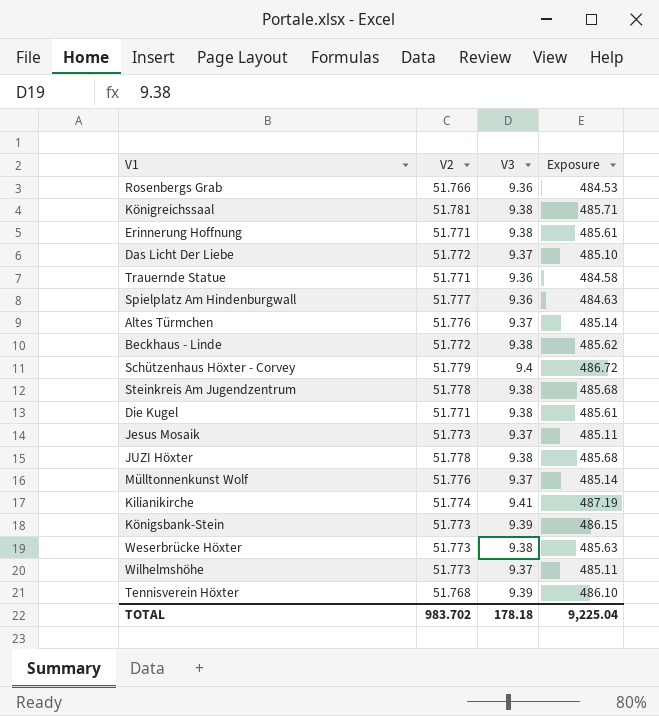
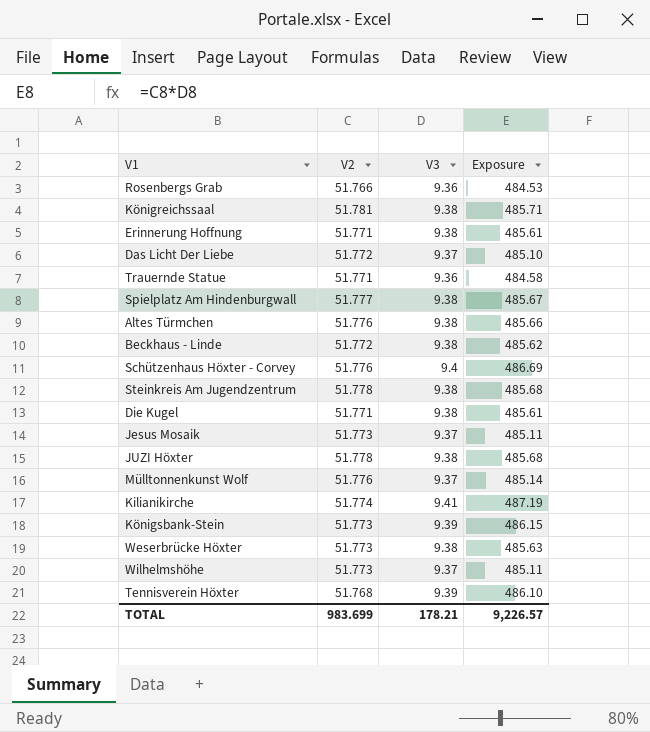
Spielplatz Am Hindenburgwall | V3: 9.36 -> 9.38
Spielplatz Am Hindenburgwall | Exposure: 484.63 -> 485.67
Altes Türmchen | V3: 9.37 -> 9.38
Altes Türmchen | Exposure: 485.14 -> 485.66
Schützenhaus Höxter - Corvey | V2: 51.779 -> 51.776
Schützenhaus Höxter - Corvey | Exposure: 486.72 -> 486.69
TOTAL | V2: 983.702 -> 983.699
TOTAL | V3: 178.18 -> 178.21
TOTAL | Exposure: 9,225.04 -> 9,226.57

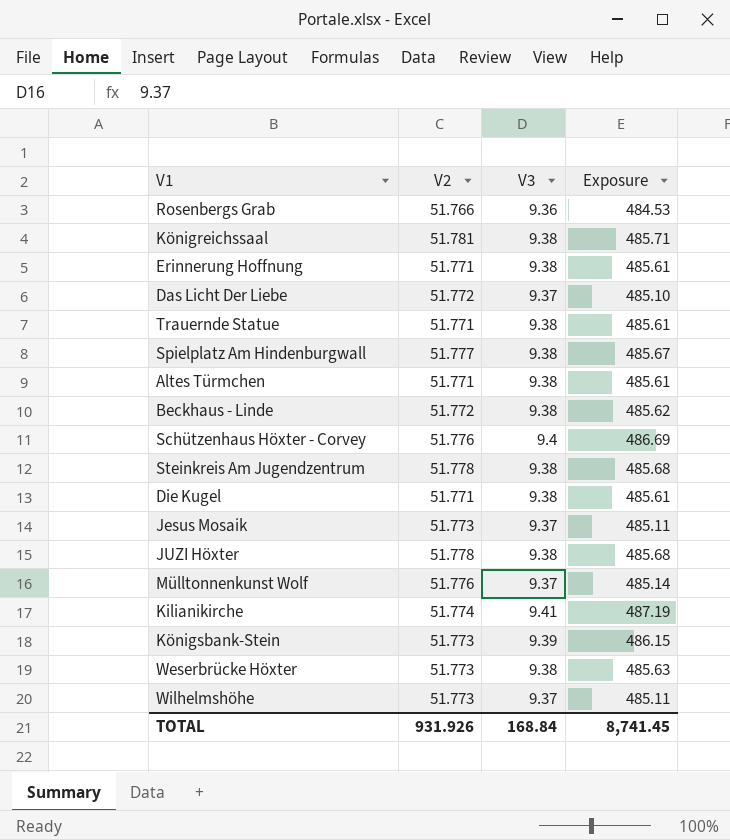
row Tennisverein Höxter: 51.768 | 9.39 | 486.10 -> none
Trauernde Statue | V3: 9.36 -> 9.38
Trauernde Statue | Exposure: 484.58 -> 485.61
Altes Türmchen | V2: 51.776 -> 51.771
Altes Türmchen | Exposure: 485.66 -> 485.61
TOTAL | V2: 983.699 -> 931.926
TOTAL | V3: 178.21 -> 168.84
TOTAL | Exposure: 9,226.57 -> 8,741.45

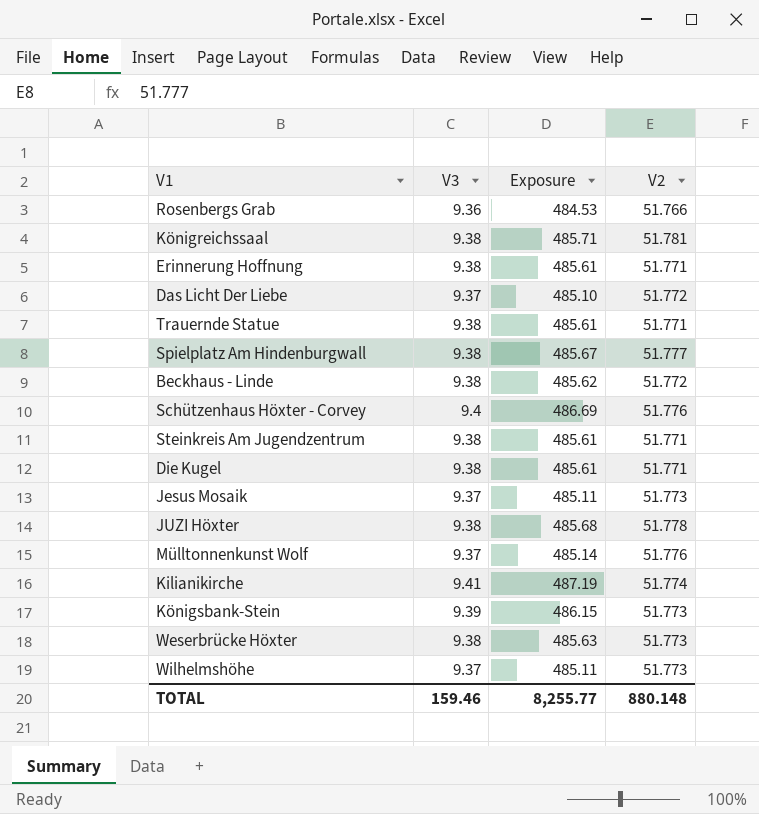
column V2 | position: 2 -> 4
row Altes Türmchen: 51.771 | 9.38 | 485.61 -> none
Steinkreis Am Jugendzentrum | Exposure: 485.68 -> 485.61
Steinkreis Am Jugendzentrum | V2: 51.778 -> 51.771
TOTAL | V3: 168.84 -> 159.46
TOTAL | Exposure: 8,741.45 -> 8,255.77
TOTAL | V2: 931.926 -> 880.148

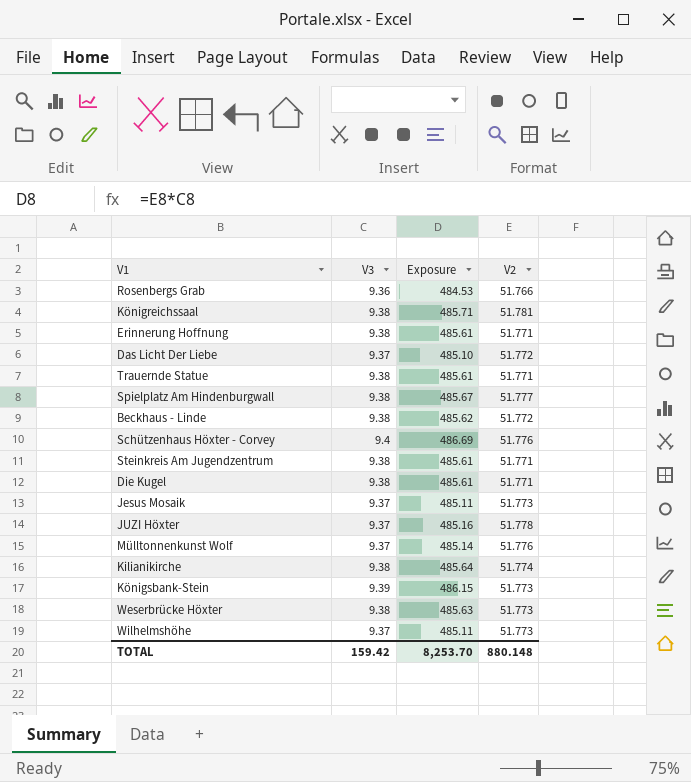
JUZI Höxter | V3: 9.38 -> 9.37
JUZI Höxter | Exposure: 485.68 -> 485.16
Kilianikirche | V3: 9.41 -> 9.38
Kilianikirche | Exposure: 487.19 -> 485.64
TOTAL | V3: 159.46 -> 159.42
TOTAL | Exposure: 8,255.77 -> 8,253.70

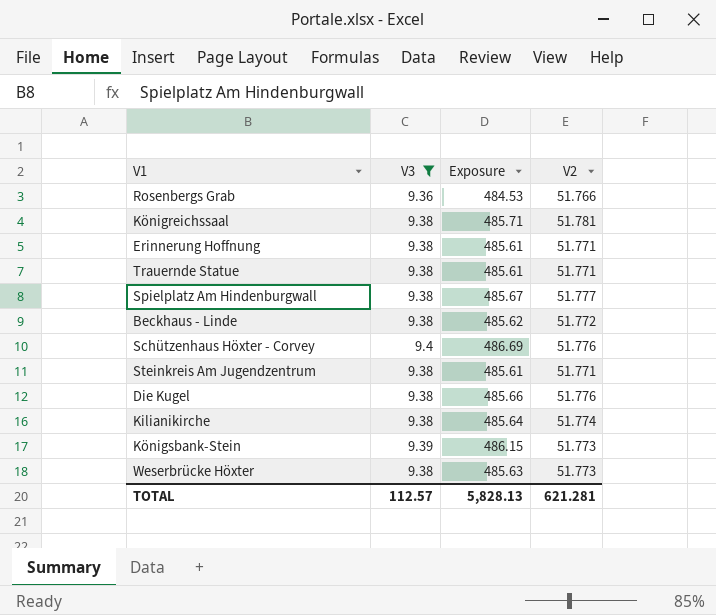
filter: none -> V3 != 9.37
Die Kugel | Exposure: 485.61 -> 485.66
Die Kugel | V2: 51.771 -> 51.776
TOTAL | V3: 159.42 -> 112.57
TOTAL | Exposure: 8,253.70 -> 5,828.13
TOTAL | V2: 880.148 -> 621.281

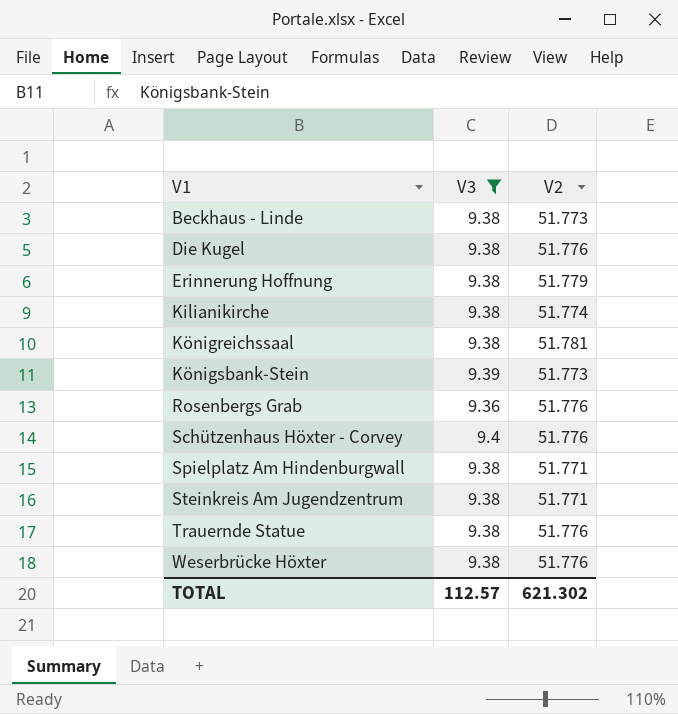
row order: none -> V1 ascending
column Exposure | formula: [V3] * [V2] -> none
Beckhaus - Linde | V2: 51.772 -> 51.773
Erinnerung Hoffnung | V2: 51.771 -> 51.779
Rosenbergs Grab | V2: 51.766 -> 51.776
Spielplatz Am Hindenburgwall | V2: 51.777 -> 51.771
Trauernde Statue | V2: 51.771 -> 51.776
Weserbrücke Höxter | V2: 51.773 -> 51.776
TOTAL | V2: 621.281 -> 621.302

